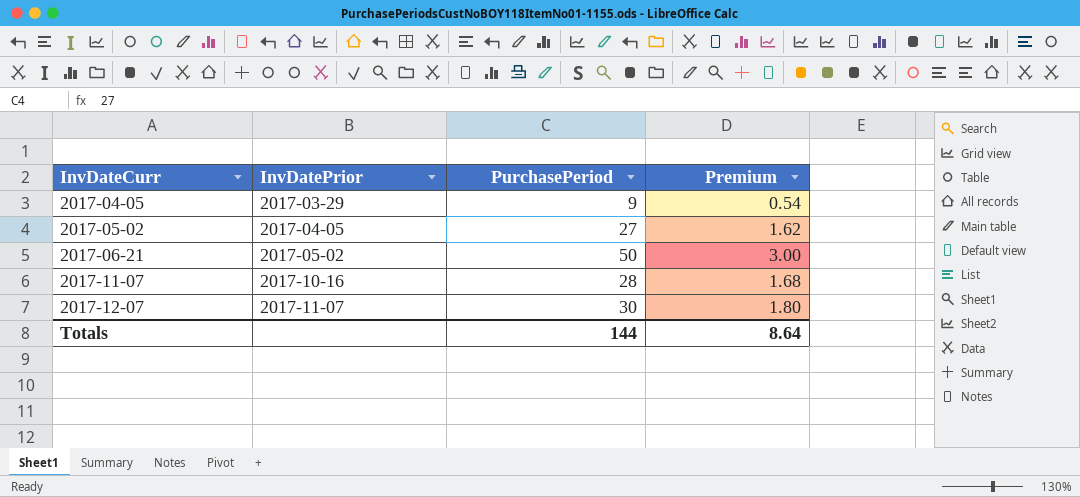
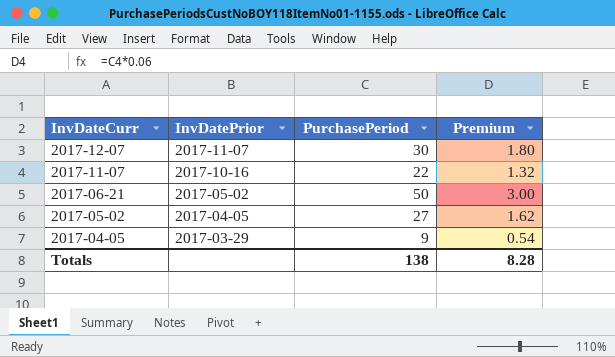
row order: InvDateCurr ascending -> InvDateCurr descending
2017-11-07 | PurchasePeriod: 28 -> 22
2017-11-07 | Premium: 1.68 -> 1.32
Totals | PurchasePeriod: 144 -> 138
Totals | Premium: 8.64 -> 8.28

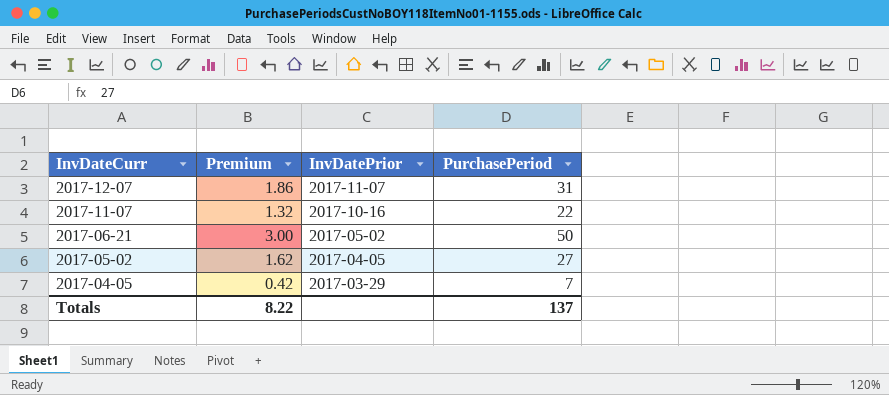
column Premium | position: 4 -> 2
2017-12-07 | Premium: 1.80 -> 1.86
2017-12-07 | PurchasePeriod: 30 -> 31
2017-04-05 | Premium: 0.54 -> 0.42
2017-04-05 | PurchasePeriod: 9 -> 7
Totals | Premium: 8.28 -> 8.22
Totals | PurchasePeriod: 138 -> 137

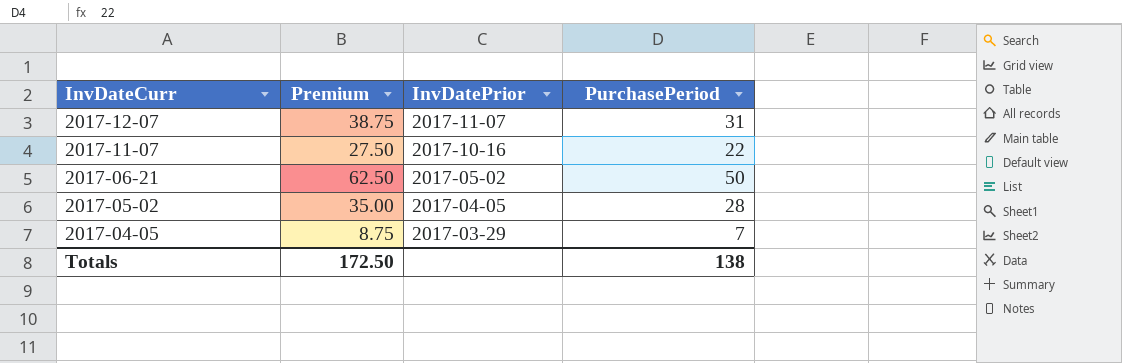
column Premium | formula: [PurchasePeriod] * 0.06 -> [PurchasePeriod] * 1.25
2017-05-02 | PurchasePeriod: 27 -> 28
Totals | Premium: 8.22 -> 172.50
Totals | PurchasePeriod: 137 -> 138

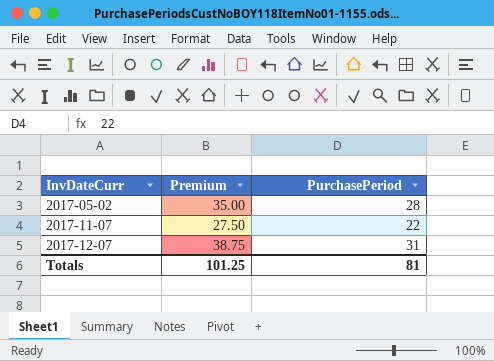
row order: InvDateCurr descending -> InvDateCurr ascending
column InvDatePrior | position: 3 -> none
row 2017-06-21: 62.50 | 2017-05-02 | 50 -> none
row 2017-04-05: 8.75 | 2017-03-29 | 7 -> none
Totals | Premium: 172.50 -> 101.25
Totals | PurchasePeriod: 138 -> 81

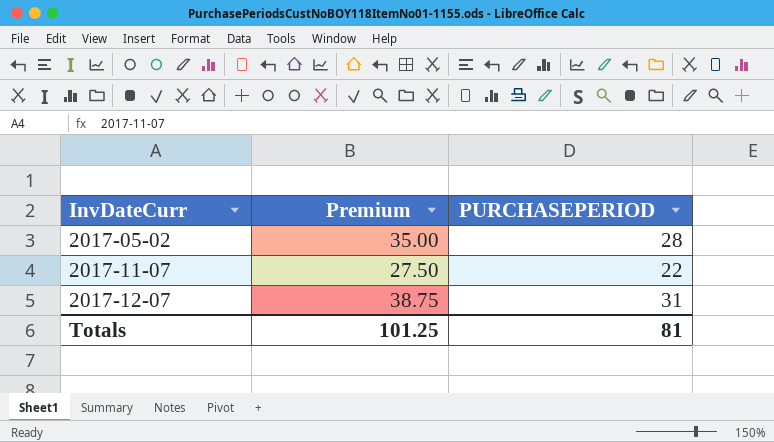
column name: PurchasePeriod -> PURCHASEPERIOD

